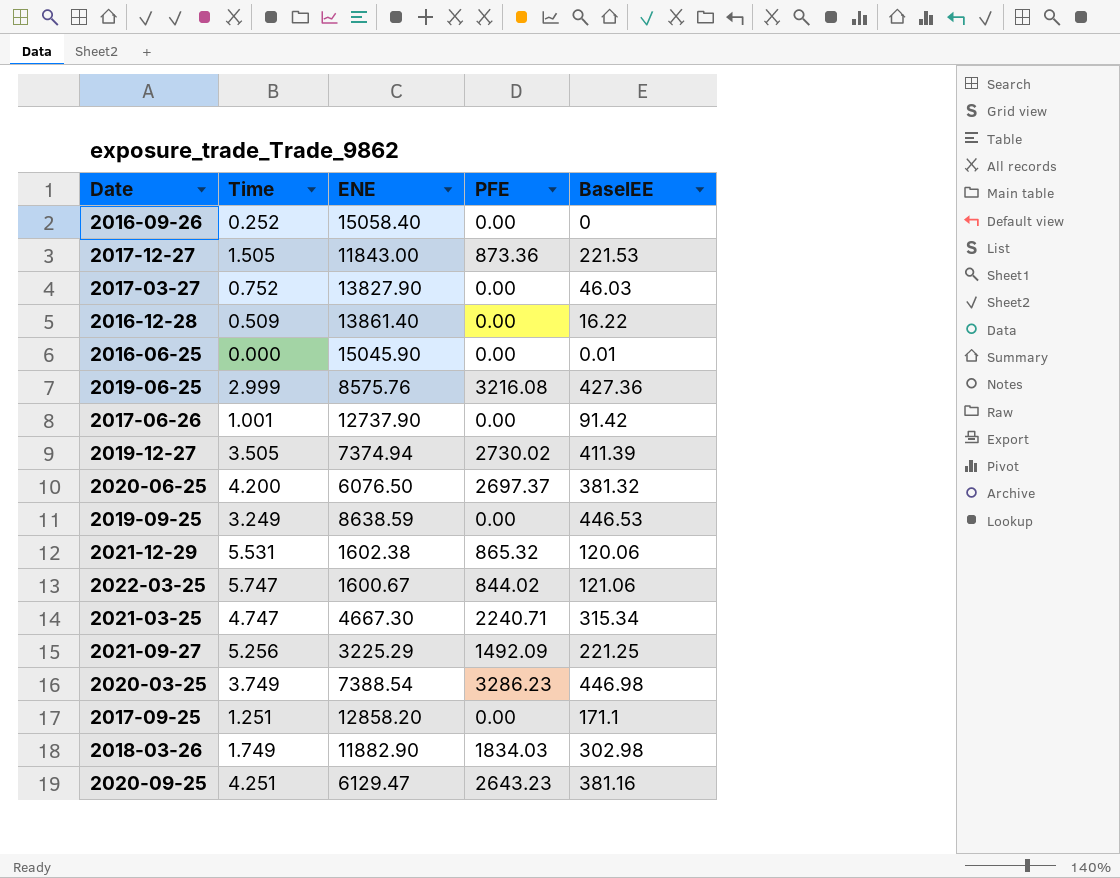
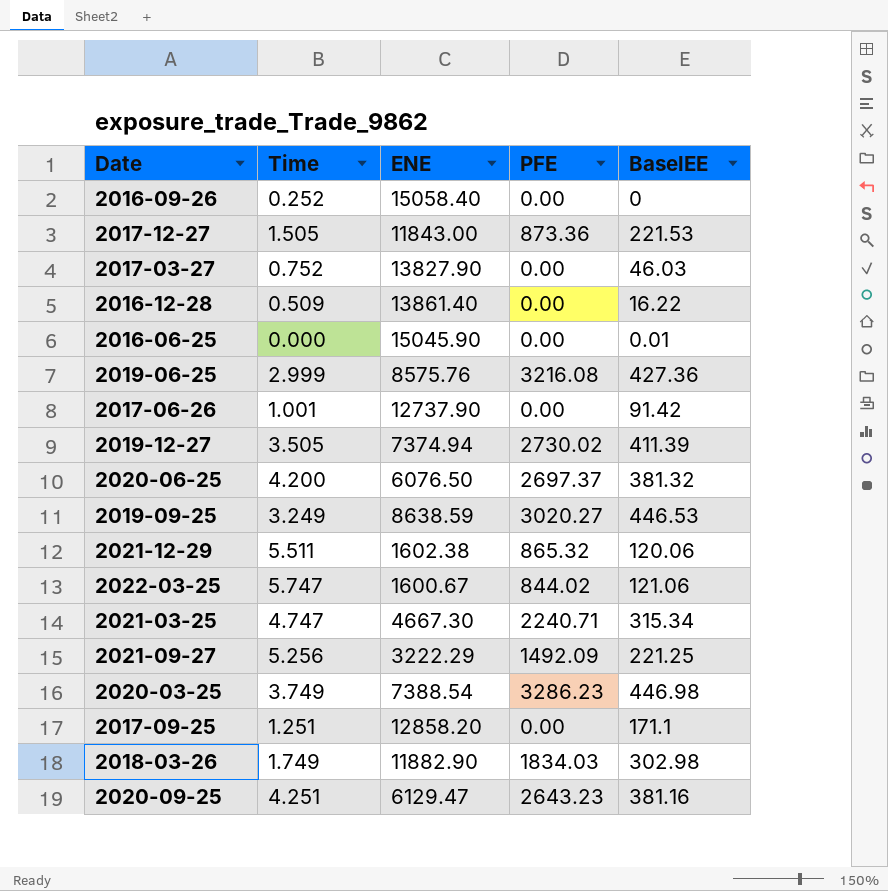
2019-09-25 | PFE: 0.00 -> 3020.27
2021-12-29 | Time: 5.531 -> 5.511
2021-09-27 | ENE: 3225.29 -> 3222.29

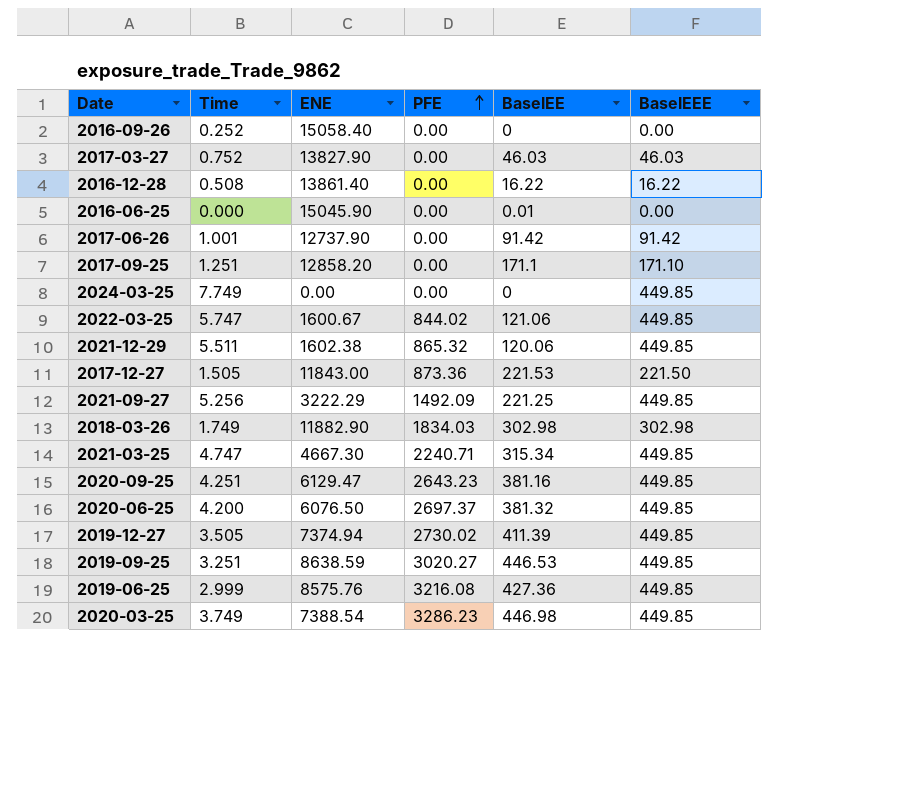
row order: none -> PFE ascending
column BaselEEE | position: none -> 6
2016-12-28 | Time: 0.509 -> 0.508
row 2024-03-25: none -> 7.749 | 0.00 | 0.00 | 0 | 449.85
2019-09-25 | Time: 3.249 -> 3.251

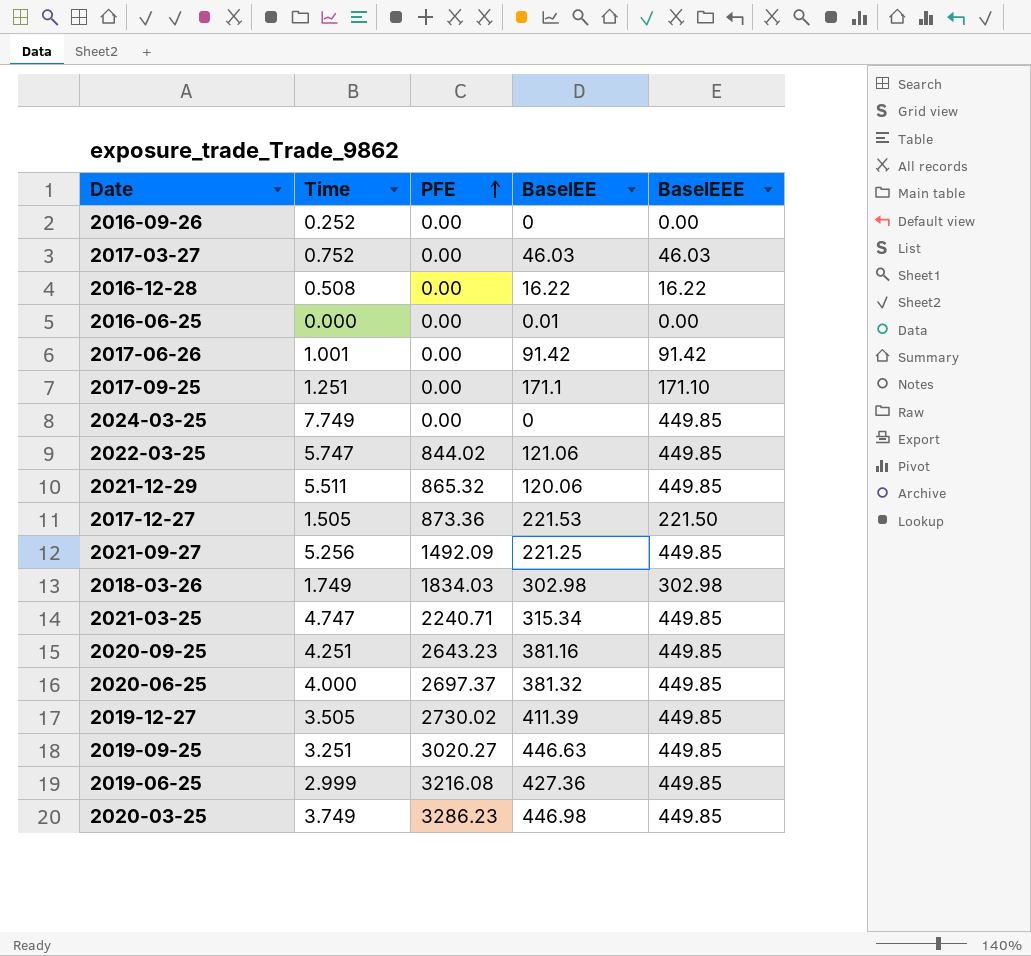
column ENE | position: 3 -> none
2020-06-25 | Time: 4.200 -> 4.000
2019-09-25 | BaselEE: 446.53 -> 446.63

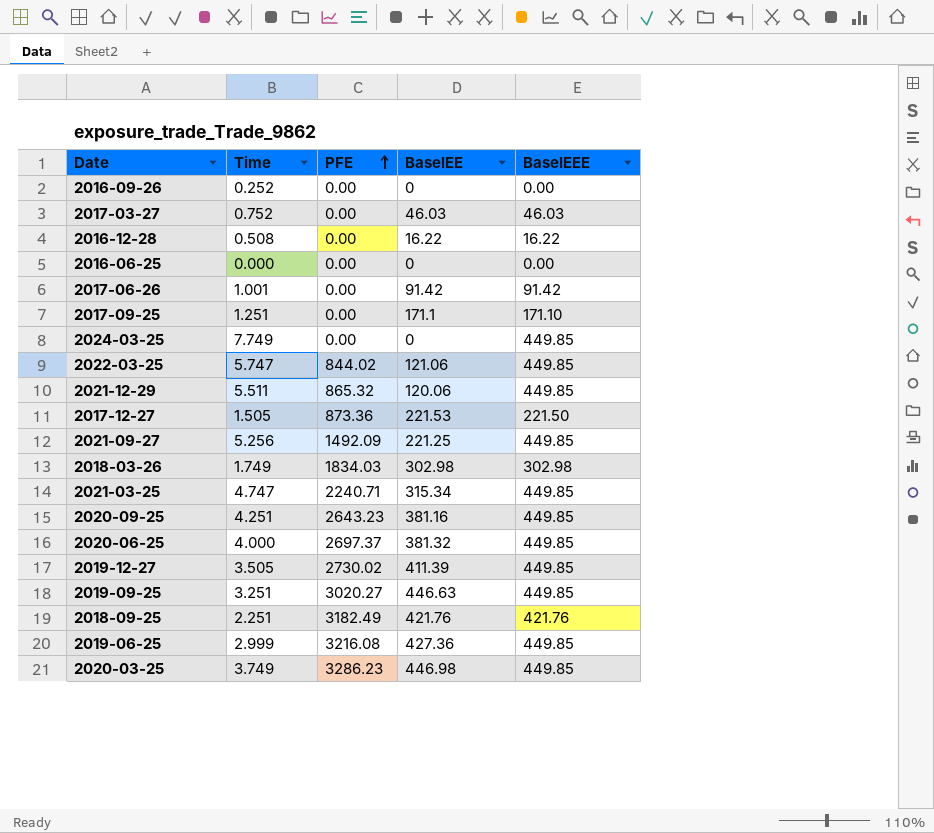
2016-06-25 | BaselEE: 0.01 -> 0
row 2018-09-25: none -> 2.251 | 3182.49 | 421.76 | 421.76

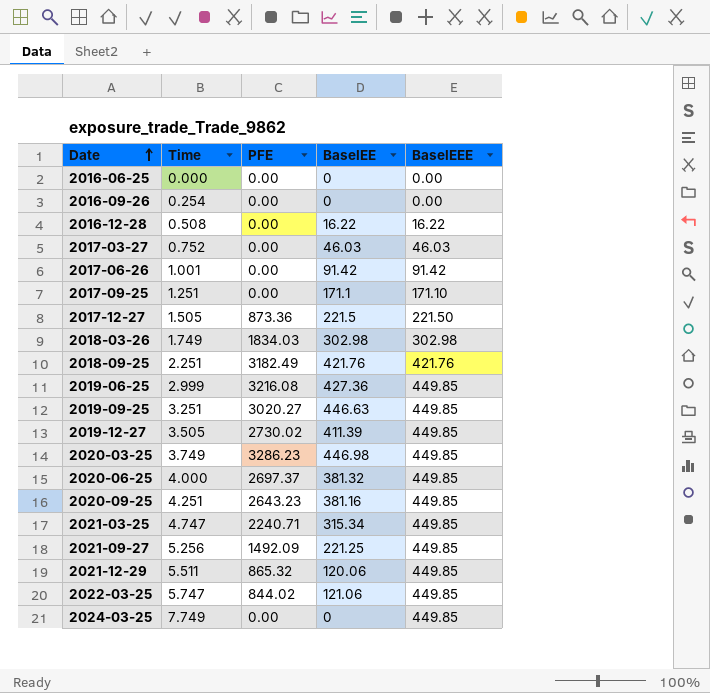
row order: PFE ascending -> Date ascending
2016-09-26 | Time: 0.252 -> 0.254
2017-12-27 | BaselEE: 221.53 -> 221.5

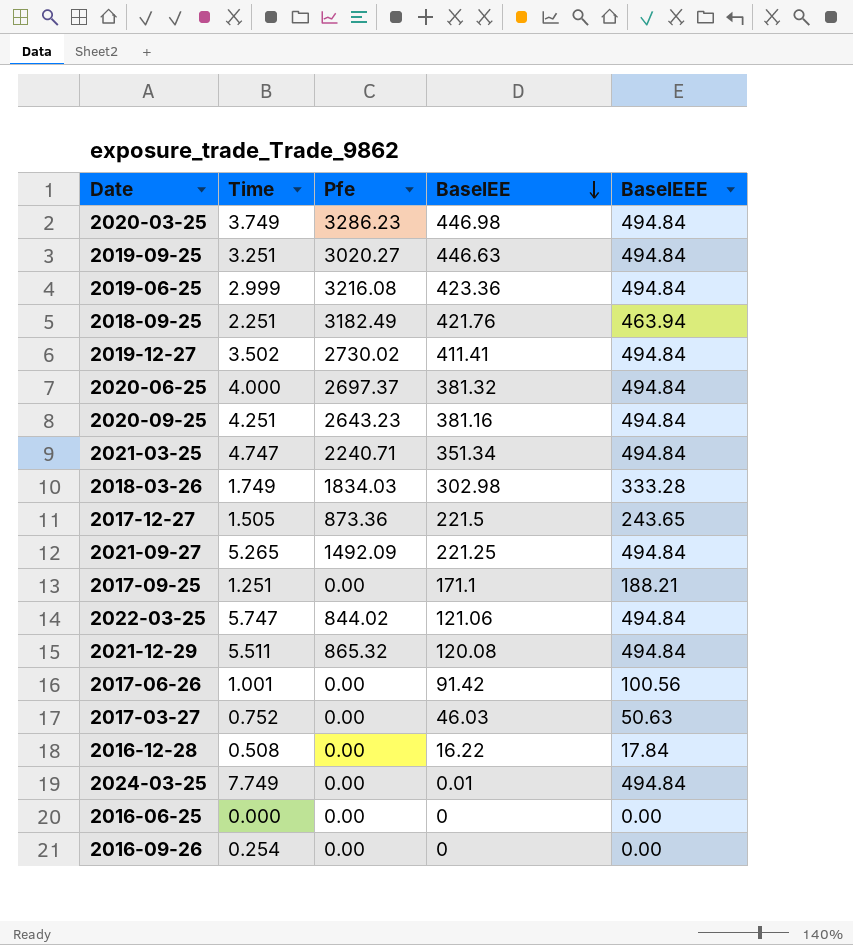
row order: Date ascending -> BaselEE descending
column name: PFE -> Pfe
2020-03-25 | BaselEEE: 449.85 -> 494.84
2019-09-25 | BaselEEE: 449.85 -> 494.84
2019-06-25 | BaselEE: 427.36 -> 423.36
2019-06-25 | BaselEEE: 449.85 -> 494.84
2018-09-25 | BaselEEE: 421.76 -> 463.94
2019-12-27 | Time: 3.505 -> 3.502
2019-12-27 | BaselEE: 411.39 -> 411.41
2019-12-27 | BaselEEE: 449.85 -> 494.84
2020-06-25 | BaselEEE: 449.85 -> 494.84
2020-09-25 | BaselEEE: 449.85 -> 494.84
2021-03-25 | BaselEE: 315.34 -> 351.34
2021-03-25 | BaselEEE: 449.85 -> 494.84
2018-03-26 | BaselEEE: 302.98 -> 333.28
2017-12-27 | BaselEEE: 221.50 -> 243.65
2021-09-27 | Time: 5.256 -> 5.265
2021-09-27 | BaselEEE: 449.85 -> 494.84
2017-09-25 | BaselEEE: 171.10 -> 188.21
2022-03-25 | BaselEEE: 449.85 -> 494.84
2021-12-29 | BaselEE: 120.06 -> 120.08
2021-12-29 | BaselEEE: 449.85 -> 494.84
2017-06-26 | BaselEEE: 91.42 -> 100.56
2017-03-27 | BaselEEE: 46.03 -> 50.63
2016-12-28 | BaselEEE: 16.22 -> 17.84
2024-03-25 | BaselEE: 0 -> 0.01
2024-03-25 | BaselEEE: 449.85 -> 494.84

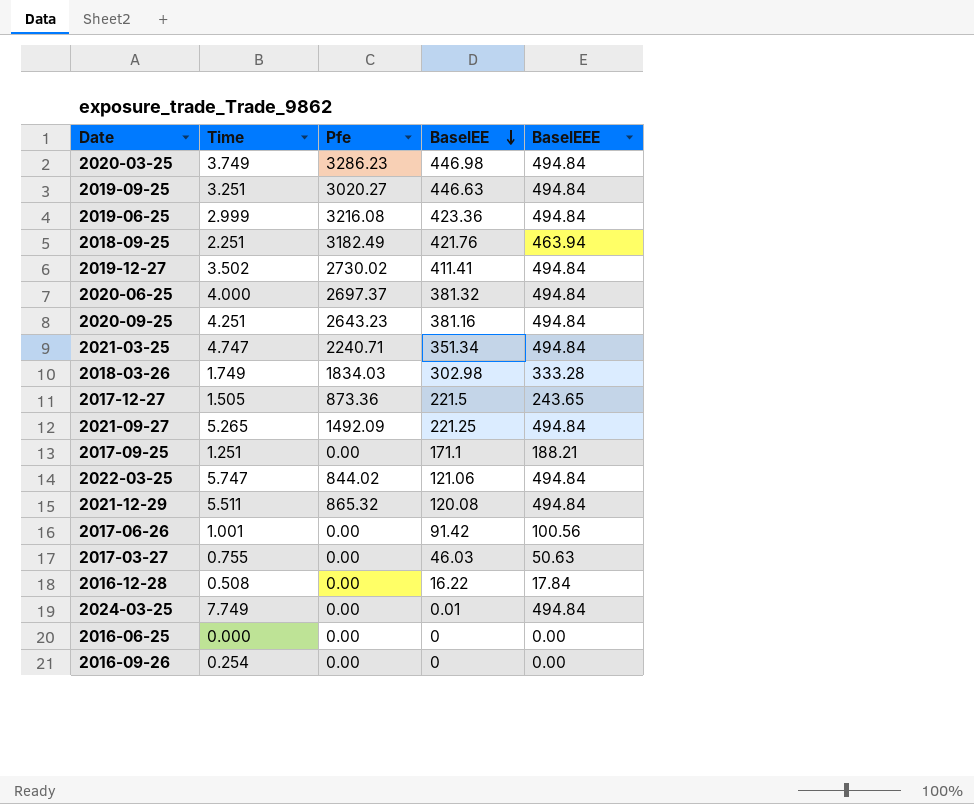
2017-03-27 | Time: 0.752 -> 0.755

